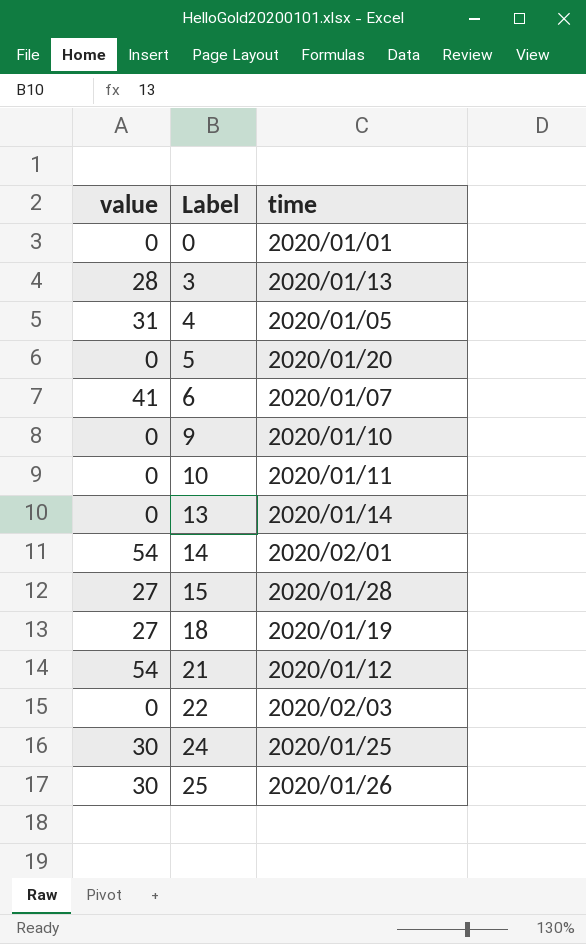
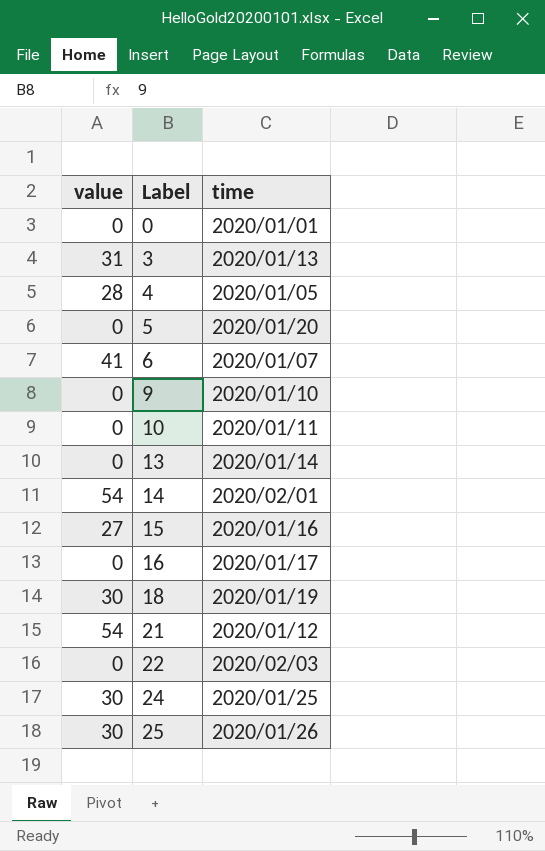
3 | value: 28 -> 31
4 | value: 31 -> 28
15 | time: 2020/01/28 -> 2020/01/16
row 16: none -> 0 | 2020/01/17
18 | value: 27 -> 30

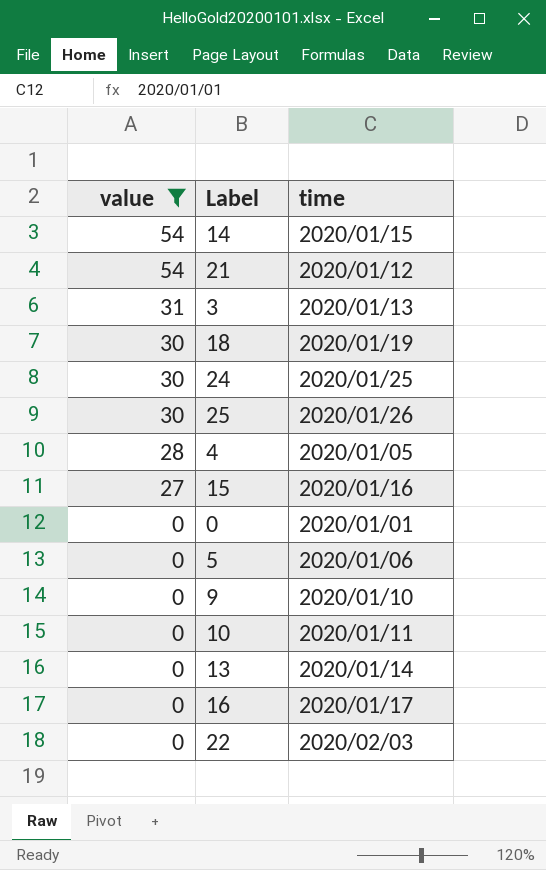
filter: none -> value != 41
row order: Label ascending -> value descending
14 | time: 2020/02/01 -> 2020/01/15
5 | time: 2020/01/20 -> 2020/01/06

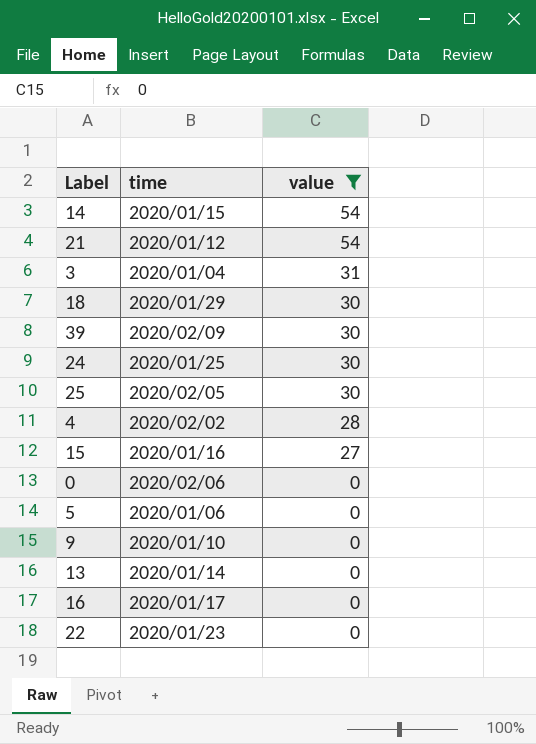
column value | position: 1 -> 3
row 10: 0 | 2020/01/11 -> none
3 | time: 2020/01/13 -> 2020/01/04
18 | time: 2020/01/19 -> 2020/01/29
row 39: none -> 2020/02/09 | 30
25 | time: 2020/01/26 -> 2020/02/05
4 | time: 2020/01/05 -> 2020/02/02
0 | time: 2020/01/01 -> 2020/02/06
22 | time: 2020/02/03 -> 2020/01/23

